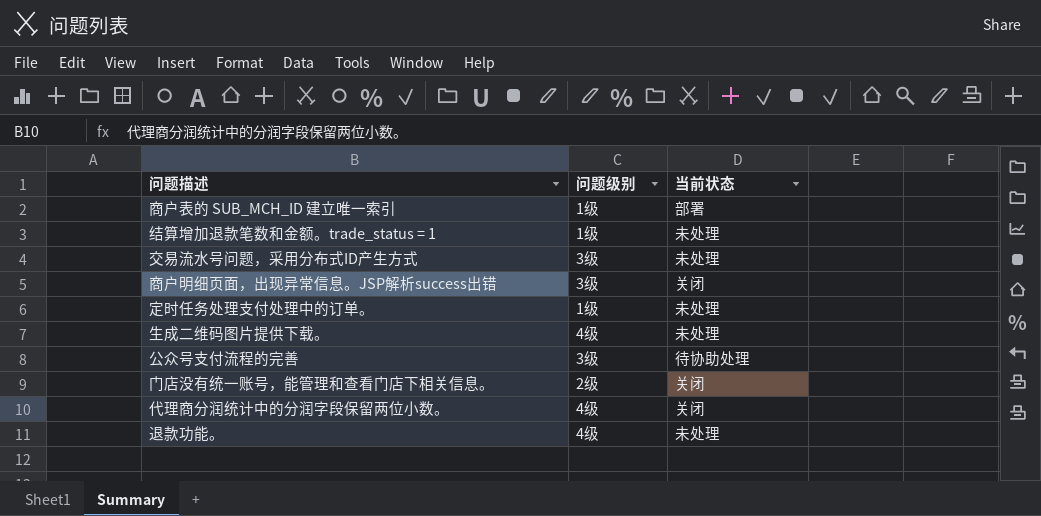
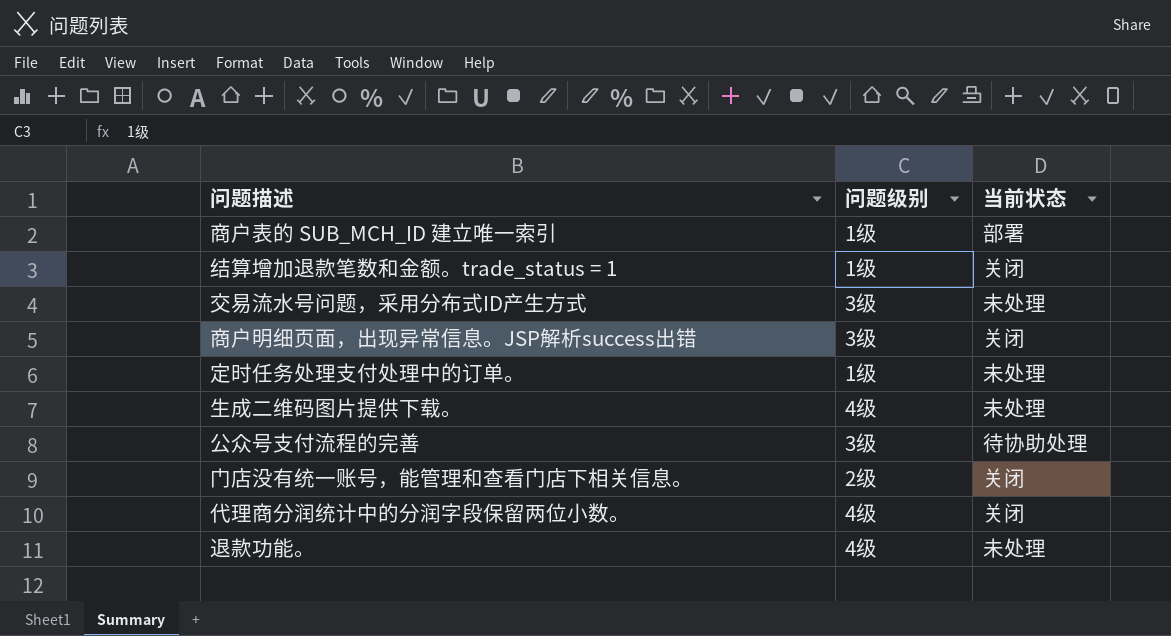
结算增加退款笔数和金额。trade_status = 1 | 当前状态: 未处理 -> 关闭

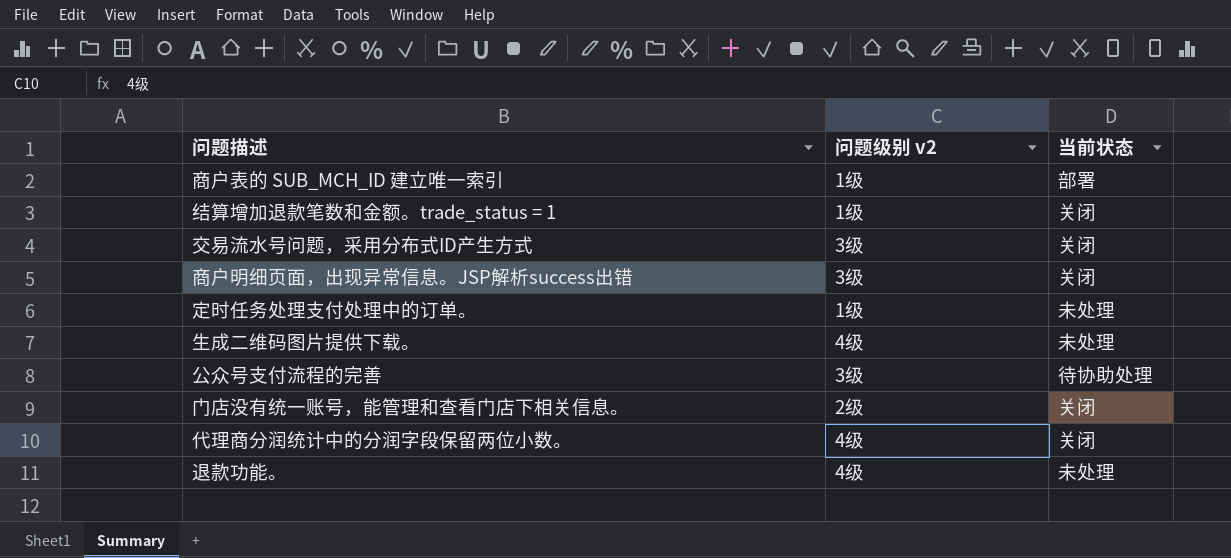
column name: 问题级别 -> 问题级别 v2
交易流水号问题，采用分布式ID产生方式 | 当前状态: 未处理 -> 关闭

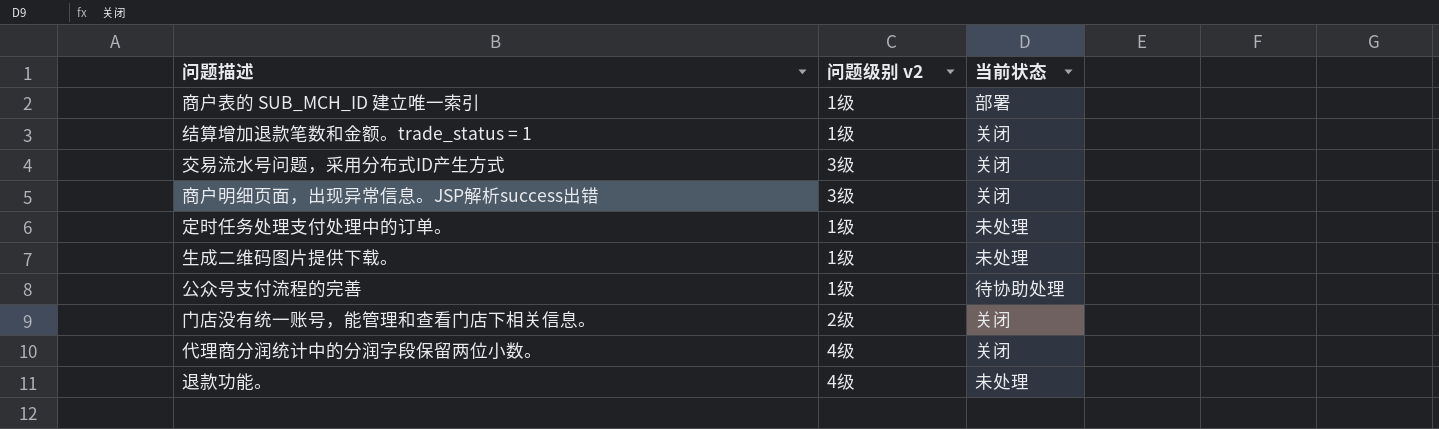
生成二维码图片提供下载。 | 问题级别 v2: 4级 -> 1级
公众号支付流程的完善 | 问题级别 v2: 3级 -> 1级

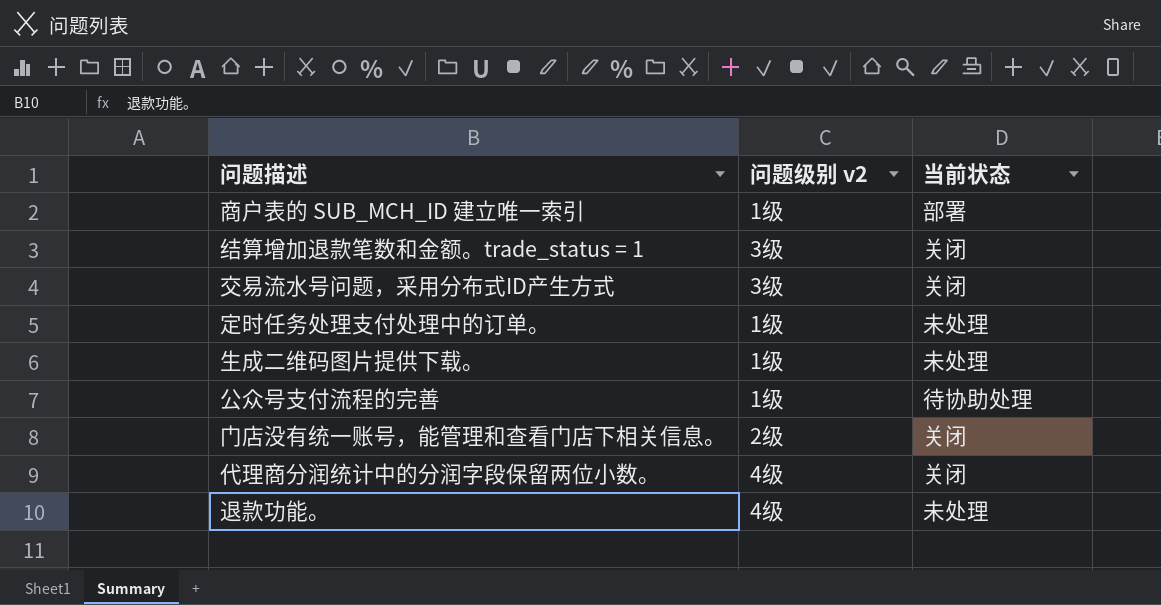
row 商户明细页面，出现异常信息。JSP解析success出错: 3级 | 关闭 -> none
结算增加退款笔数和金额。trade_status = 1 | 问题级别 v2: 1级 -> 3级

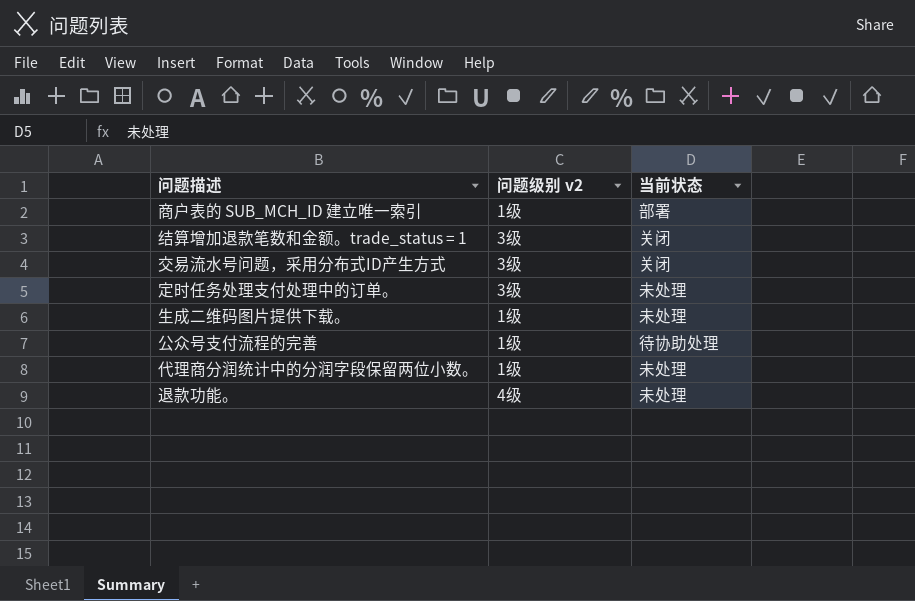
row 门店没有统一账号，能管理和查看门店下相关信息。: 2级 | 关闭 -> none
定时任务处理支付处理中的订单。 | 问题级别 v2: 1级 -> 3级
代理商分润统计中的分润字段保留两位小数。 | 问题级别 v2: 4级 -> 1级
代理商分润统计中的分润字段保留两位小数。 | 当前状态: 关闭 -> 未处理

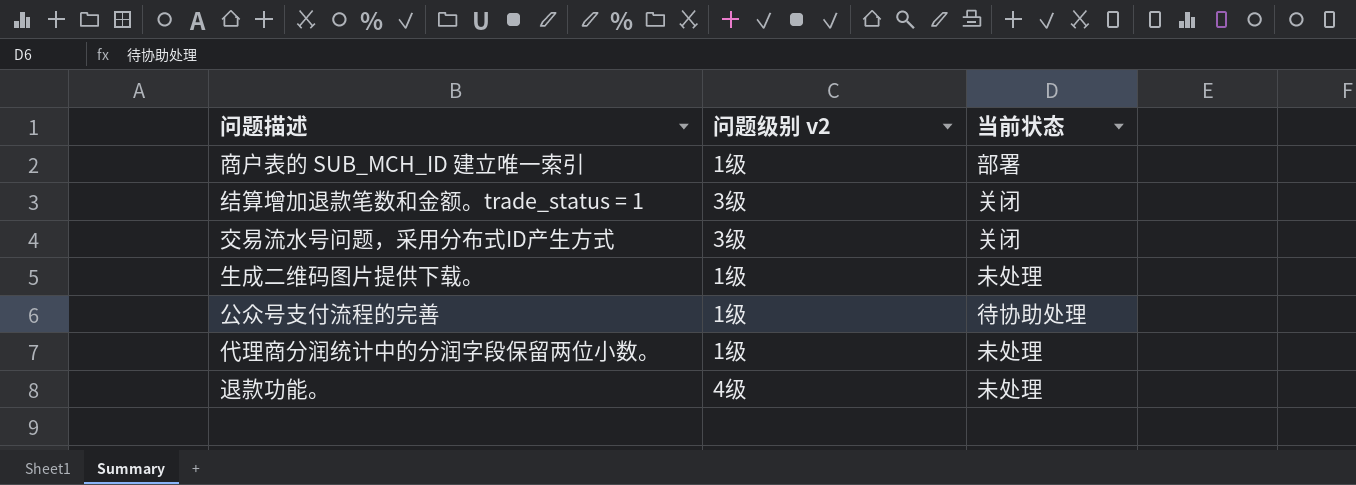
row 定时任务处理支付处理中的订单。: 3级 | 未处理 -> none

